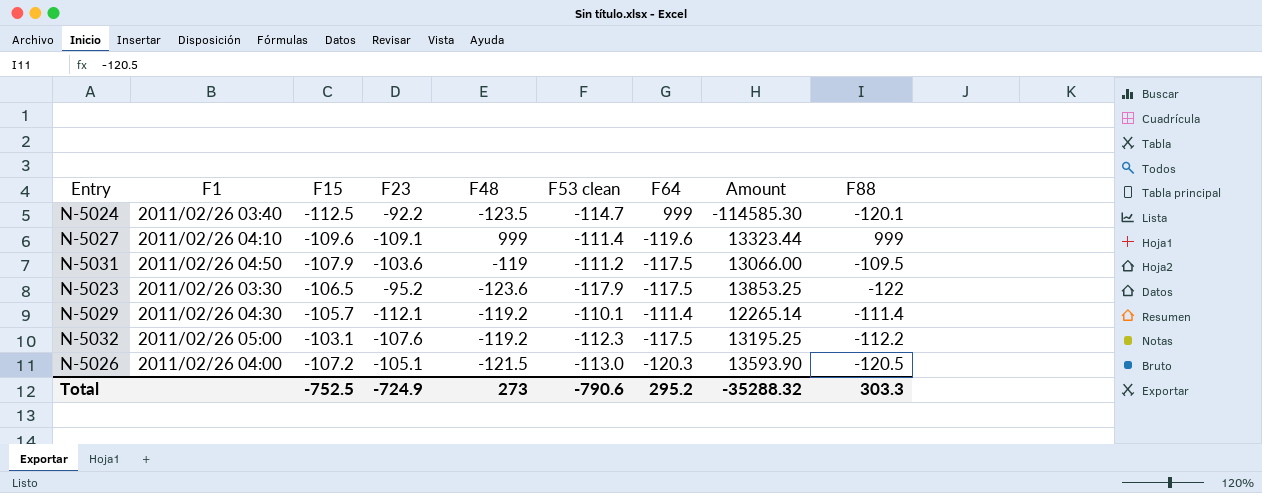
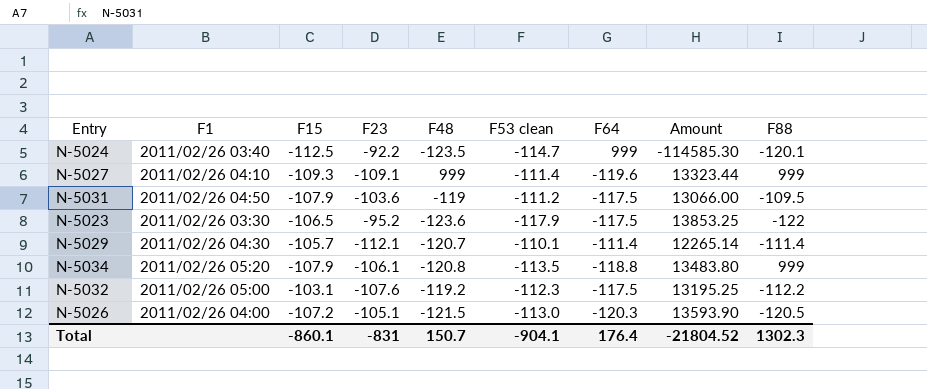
N-5027 | F15: -109.6 -> -109.3
N-5029 | F48: -119.2 -> -120.7
row N-5034: none -> 2011/02/26 05:20 | -107.9 | -106.1 | -120.8 | -113.5 | -118.8 | 13483.80 | 999
Total | F15: -752.5 -> -860.1
Total | F23: -724.9 -> -831
Total | F48: 273 -> 150.7
Total | F53 clean: -790.6 -> -904.1
Total | F64: 295.2 -> 176.4
Total | Amount: -35288.32 -> -21804.52
Total | F88: 303.3 -> 1302.3

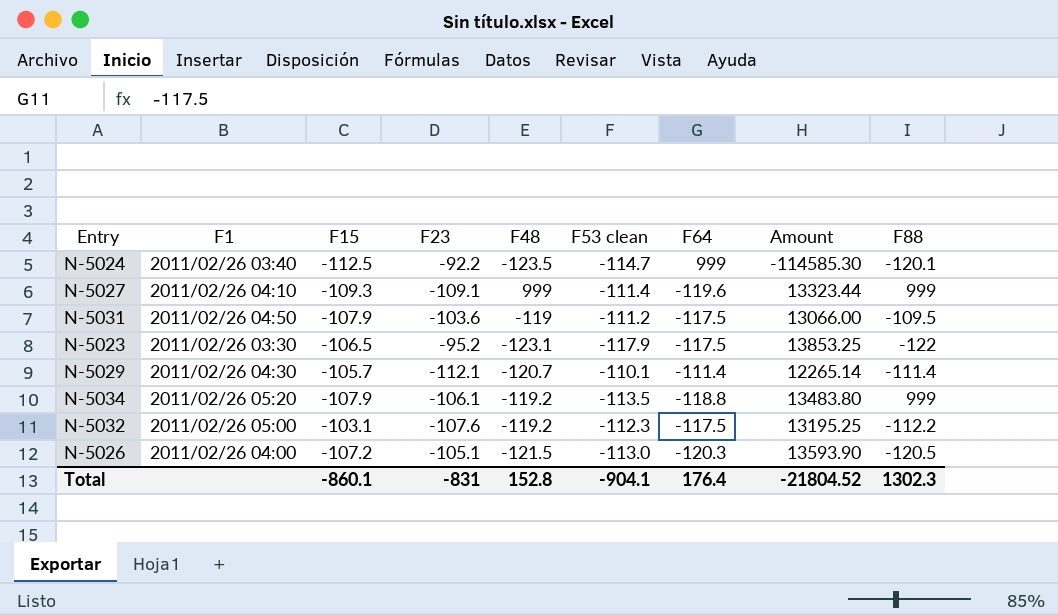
N-5023 | F48: -123.6 -> -123.1
N-5034 | F48: -120.8 -> -119.2
Total | F48: 150.7 -> 152.8

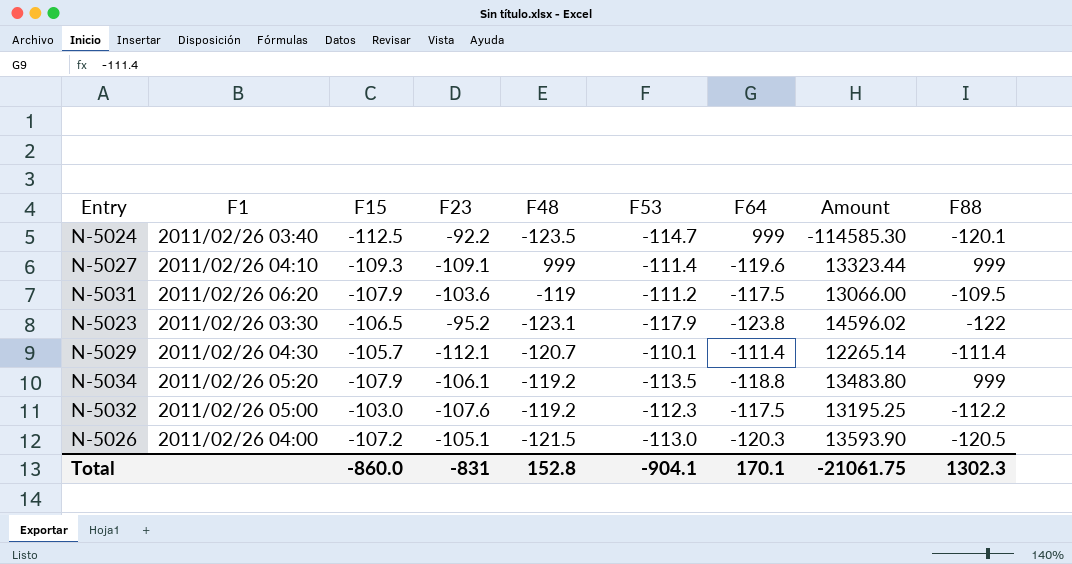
column name: F53 clean -> F53
N-5031 | F1: 2011/02/26 04:50 -> 2011/02/26 06:20
N-5023 | F64: -117.5 -> -123.8
N-5023 | Amount: 13853.25 -> 14596.02
N-5032 | F15: -103.1 -> -103.0
Total | F15: -860.1 -> -860.0
Total | F64: 176.4 -> 170.1
Total | Amount: -21804.52 -> -21061.75

